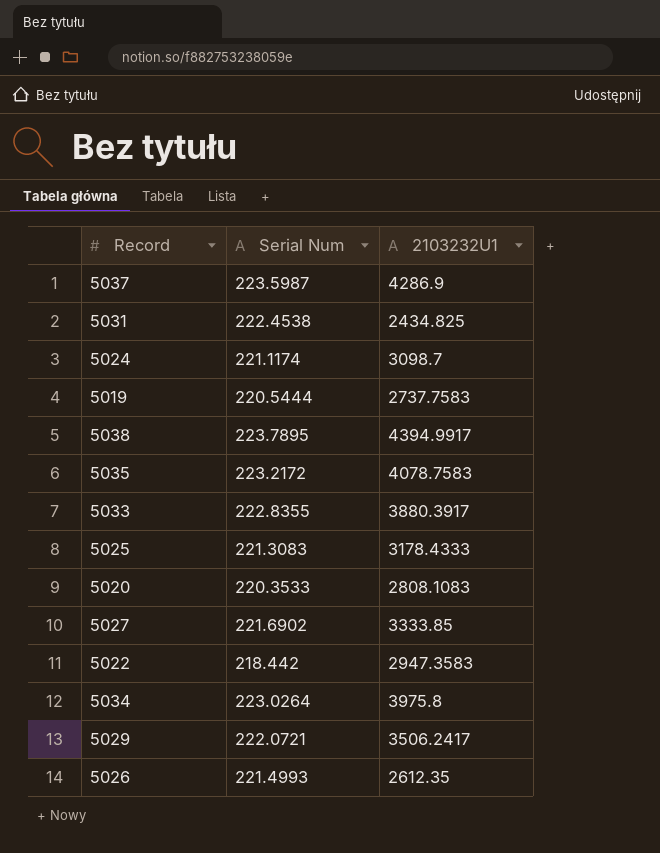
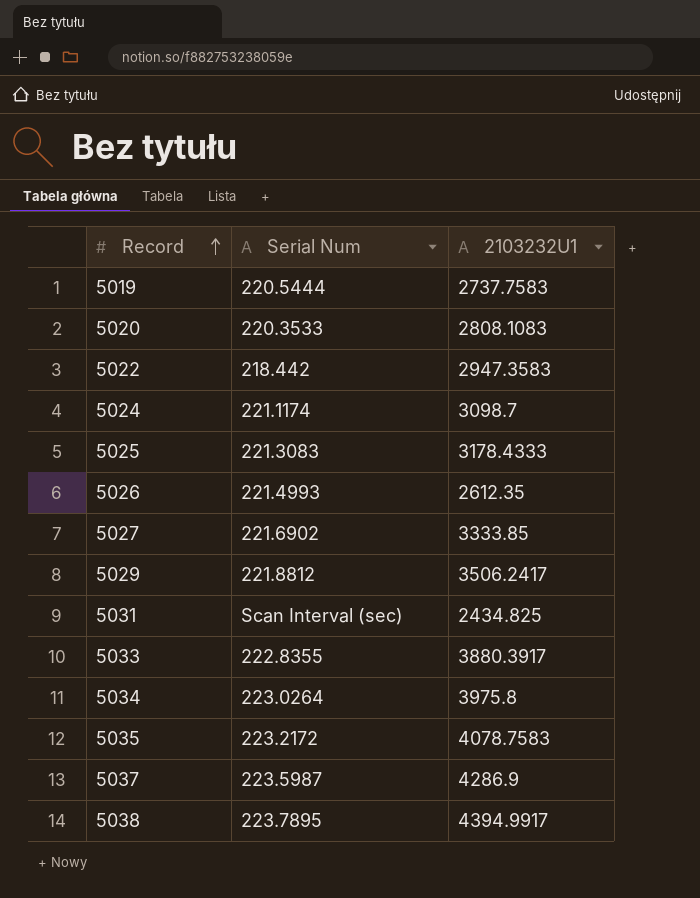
row order: none -> Record ascending
5029 | Serial Num: 222.0721 -> 221.8812
5031 | Serial Num: 222.4538 -> Scan Interval (sec)

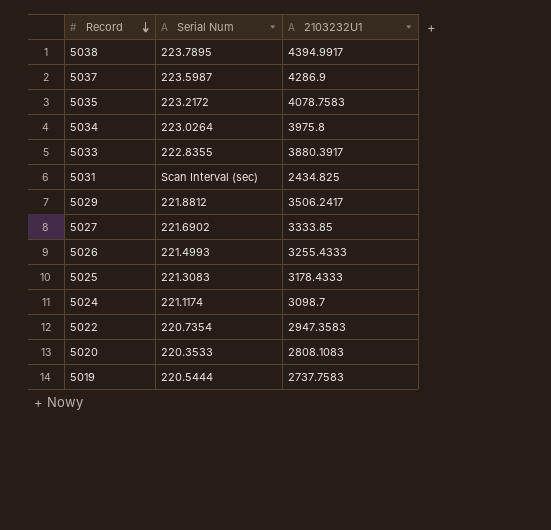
row order: Record ascending -> Record descending
5026 | 2103232U1: 2612.35 -> 3255.4333
5022 | Serial Num: 218.442 -> 220.7354

